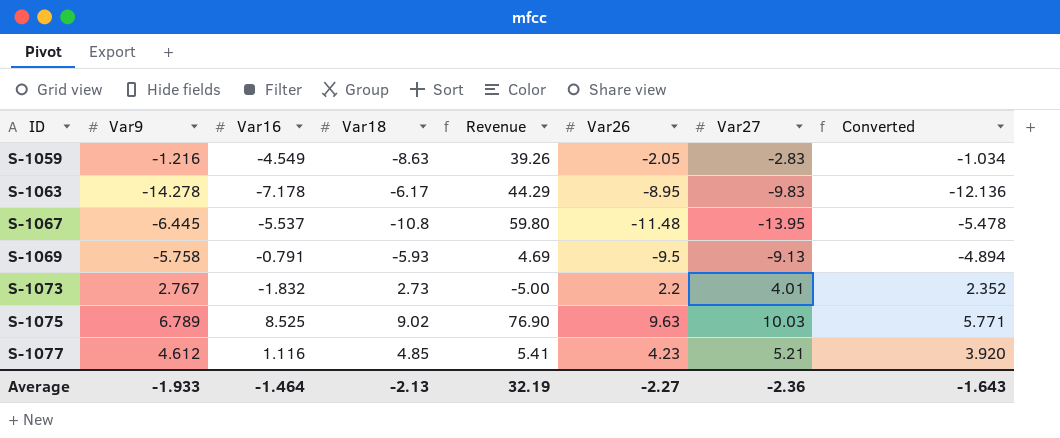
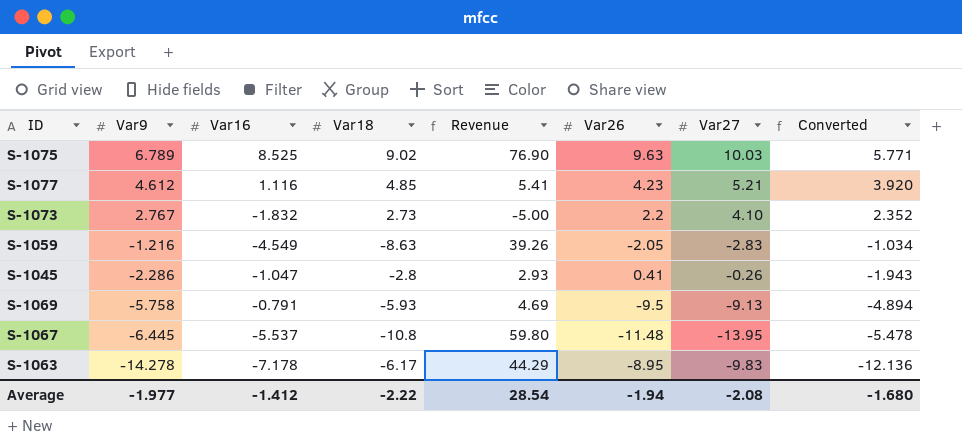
row order: ID ascending -> Var9 descending
S-1073 | Var27: 4.01 -> 4.10
row S-1045: none -> -2.286 | -1.047 | -2.8 | 2.93 | 0.41 | -0.26 | -1.943
Average | Var9: -1.933 -> -1.977
Average | Var16: -1.464 -> -1.412
Average | Var18: -2.13 -> -2.22
Average | Revenue: 32.19 -> 28.54
Average | Var26: -2.27 -> -1.94
Average | Var27: -2.36 -> -2.08
Average | Converted: -1.643 -> -1.680

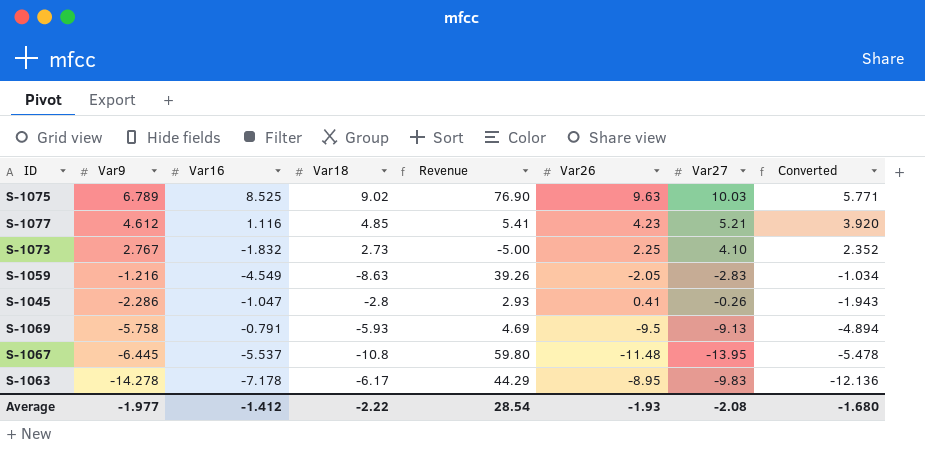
S-1073 | Var26: 2.2 -> 2.25
Average | Var26: -1.94 -> -1.93

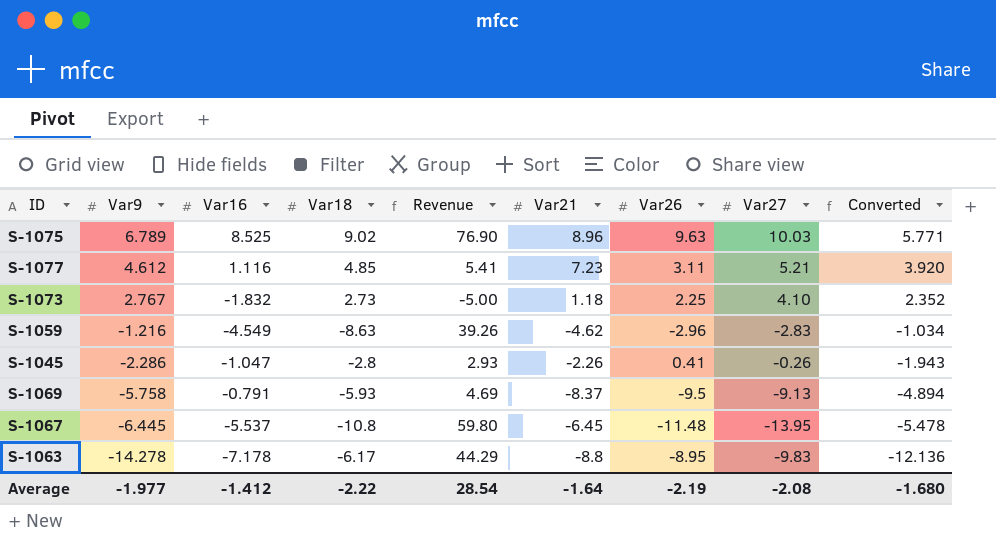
column Var21 | position: none -> 6
S-1077 | Var26: 4.23 -> 3.11
S-1059 | Var26: -2.05 -> -2.96
Average | Var26: -1.93 -> -2.19

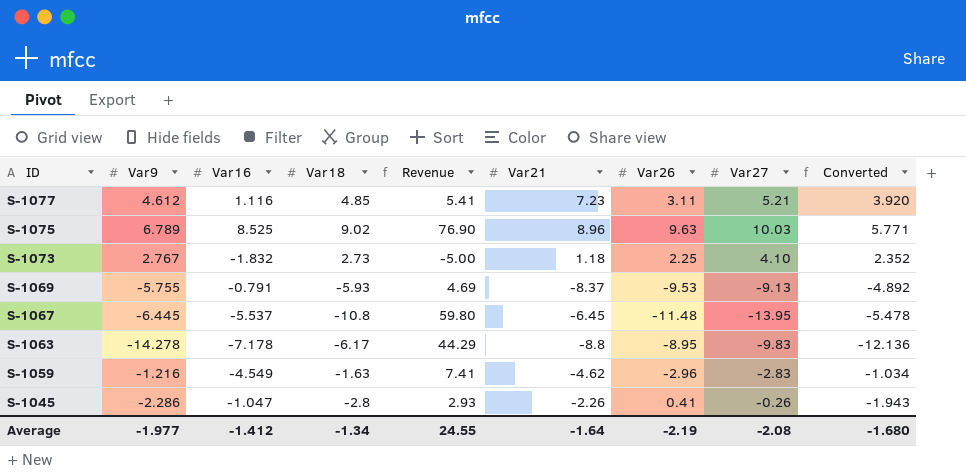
row order: Var9 descending -> ID descending
S-1069 | Var9: -5.758 -> -5.755
S-1069 | Var26: -9.5 -> -9.53
S-1069 | Converted: -4.894 -> -4.892
S-1059 | Var18: -8.63 -> -1.63
S-1059 | Revenue: 39.26 -> 7.41
Average | Var18: -2.22 -> -1.34
Average | Revenue: 28.54 -> 24.55

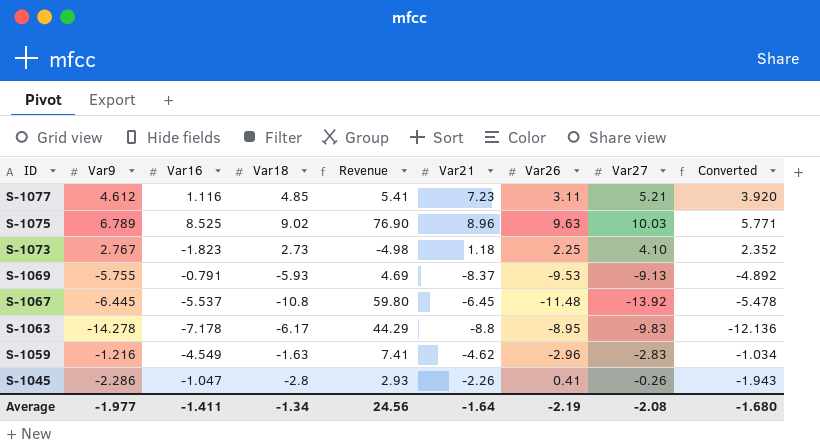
S-1073 | Var16: -1.832 -> -1.823
S-1073 | Revenue: -5.00 -> -4.98
S-1067 | Var27: -13.95 -> -13.92
Average | Var16: -1.412 -> -1.411
Average | Revenue: 24.55 -> 24.56

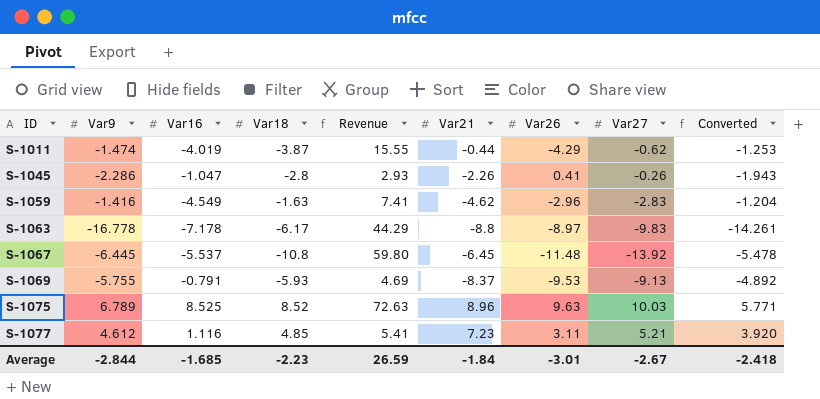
row order: ID descending -> ID ascending
row S-1073: 2.767 | -1.823 | 2.73 | -4.98 | 1.18 | 2.25 | 4.10 | 2.352 -> none
row S-1011: none -> -1.474 | -4.019 | -3.87 | 15.55 | -0.44 | -4.29 | -0.62 | -1.253
S-1059 | Var9: -1.216 -> -1.416
S-1059 | Converted: -1.034 -> -1.204
S-1063 | Var9: -14.278 -> -16.778
S-1063 | Var26: -8.95 -> -8.97
S-1063 | Converted: -12.136 -> -14.261
S-1075 | Var18: 9.02 -> 8.52
S-1075 | Revenue: 76.90 -> 72.63
Average | Var9: -1.977 -> -2.844
Average | Var16: -1.411 -> -1.685
Average | Var18: -1.34 -> -2.23
Average | Revenue: 24.56 -> 26.59
Average | Var21: -1.64 -> -1.84
Average | Var26: -2.19 -> -3.01
Average | Var27: -2.08 -> -2.67
Average | Converted: -1.680 -> -2.418

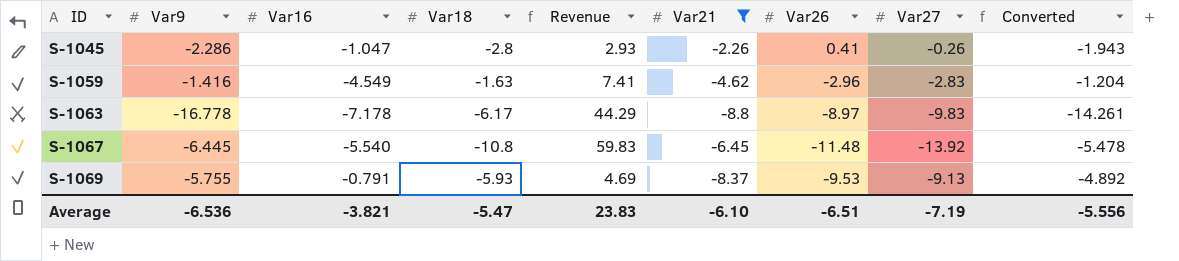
filter: none -> Var21 <= -2.26
S-1067 | Var16: -5.537 -> -5.540
S-1067 | Revenue: 59.80 -> 59.83
Average | Var9: -2.844 -> -6.536
Average | Var16: -1.685 -> -3.821
Average | Var18: -2.23 -> -5.47
Average | Revenue: 26.59 -> 23.83
Average | Var21: -1.84 -> -6.10
Average | Var26: -3.01 -> -6.51
Average | Var27: -2.67 -> -7.19
Average | Converted: -2.418 -> -5.556

